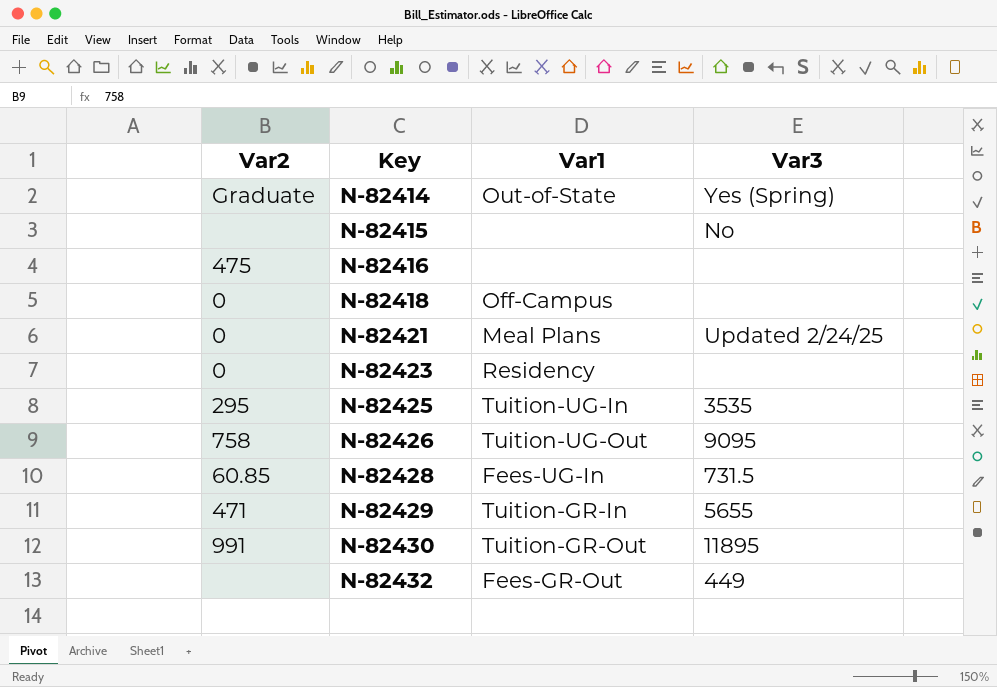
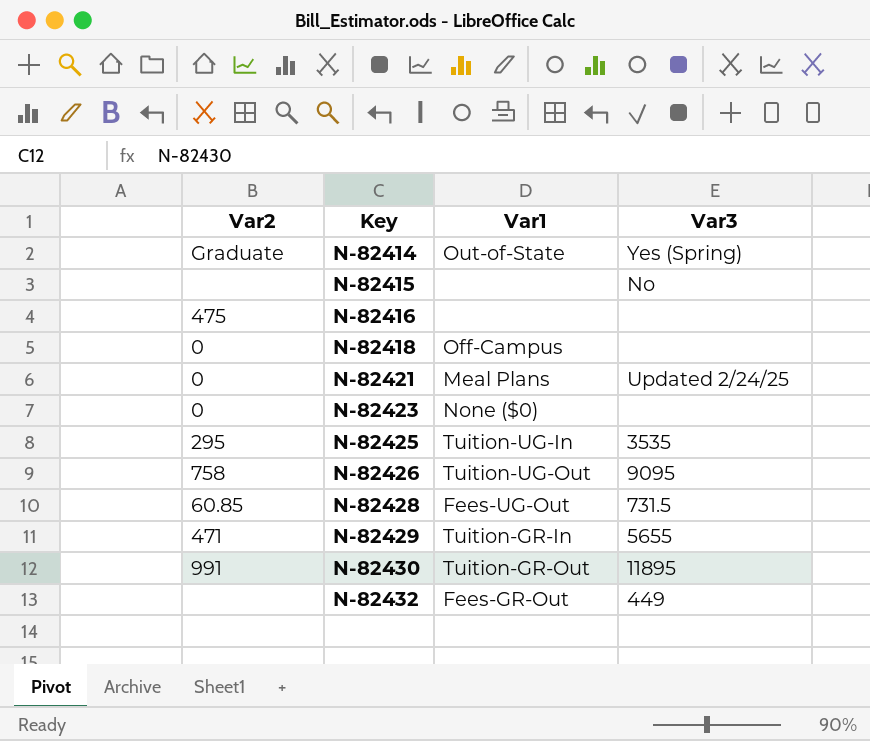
N-82423 | Var1: Residency -> None ($0)
N-82428 | Var1: Fees-UG-In -> Fees-UG-Out

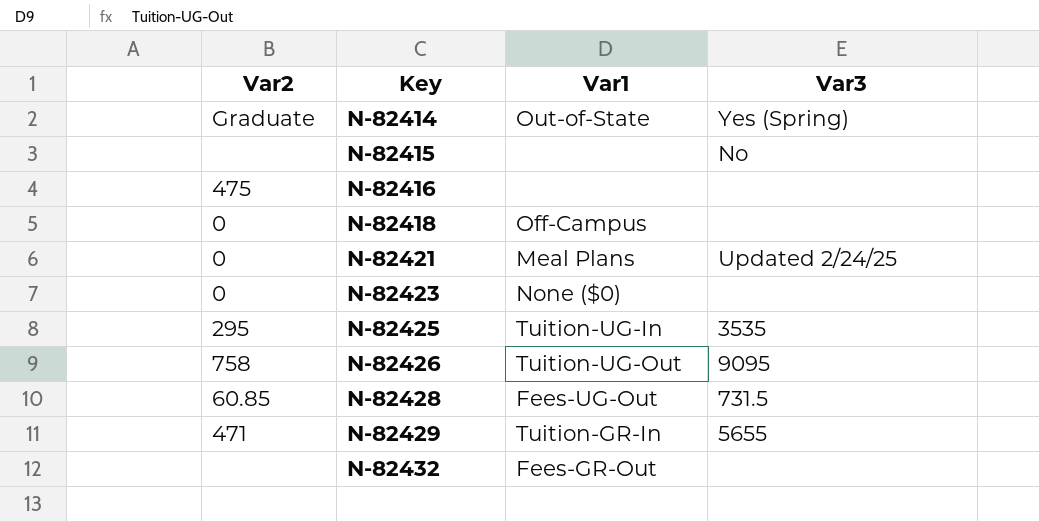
row N-82430: 991 | Tuition-GR-Out | 11895 -> none
N-82432 | Var3: 449 -> none

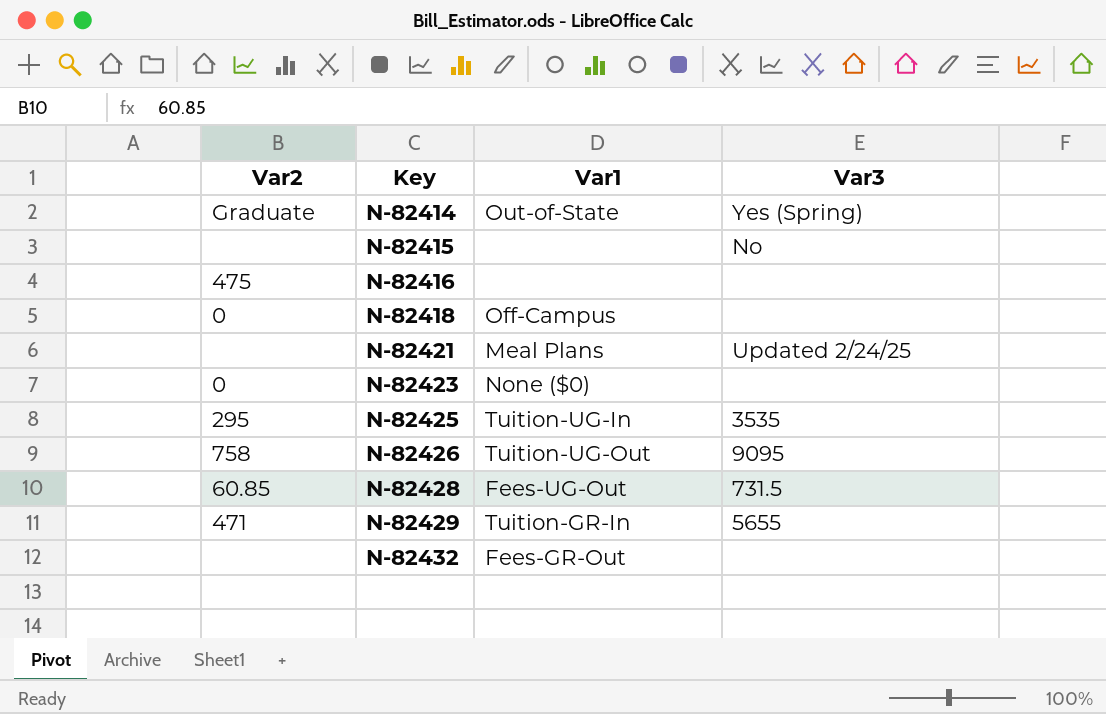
N-82421 | Var2: 0 -> none

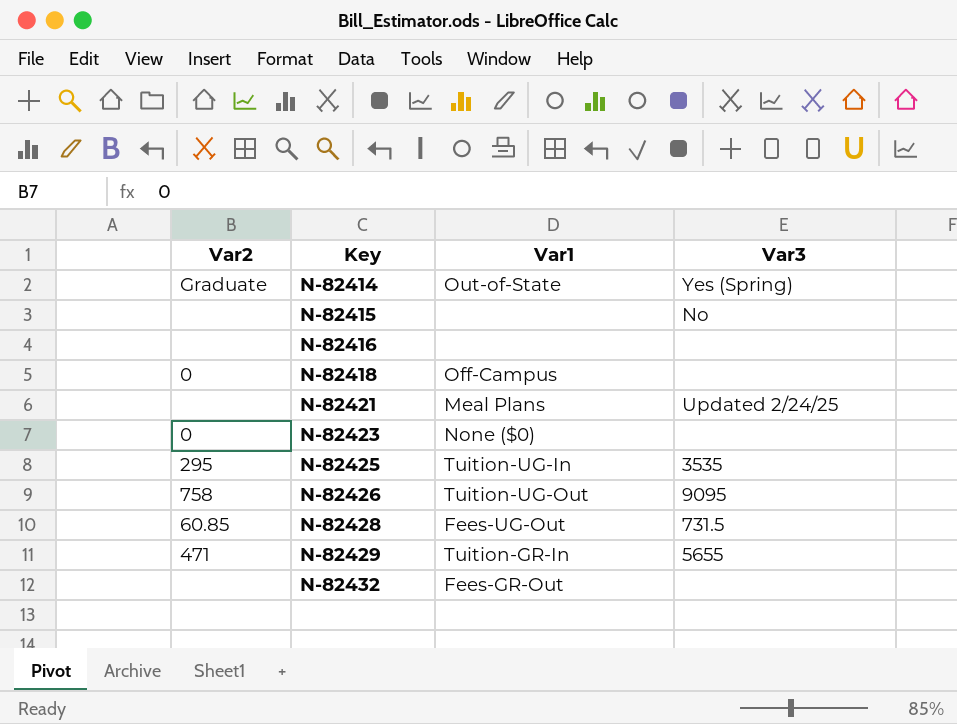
N-82416 | Var2: 475 -> none

